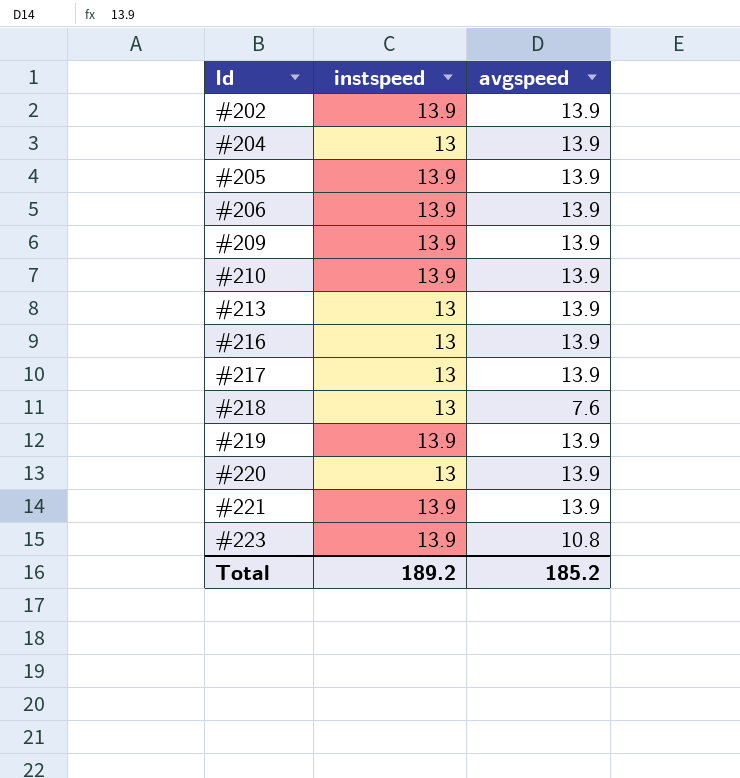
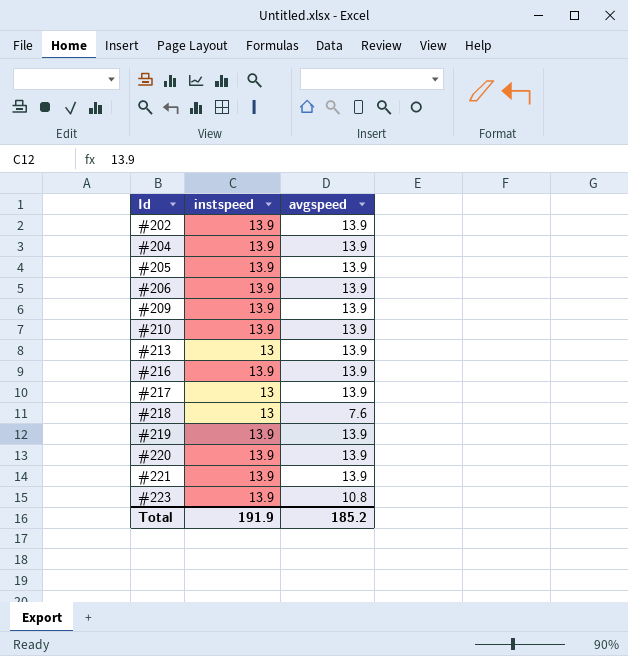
#204 | instspeed: 13 -> 13.9
#216 | instspeed: 13 -> 13.9
#220 | instspeed: 13 -> 13.9
Total | instspeed: 189.2 -> 191.9

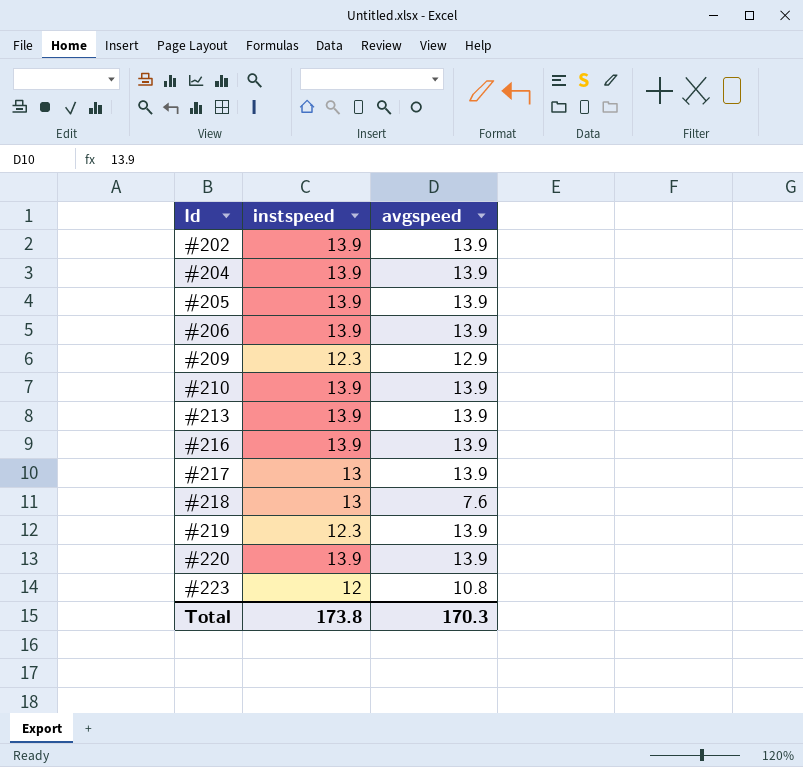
row #221: 13.9 | 13.9 -> none
#209 | instspeed: 13.9 -> 12.3
#209 | avgspeed: 13.9 -> 12.9
#213 | instspeed: 13 -> 13.9
#219 | instspeed: 13.9 -> 12.3
#223 | instspeed: 13.9 -> 12
Total | instspeed: 191.9 -> 173.8
Total | avgspeed: 185.2 -> 170.3

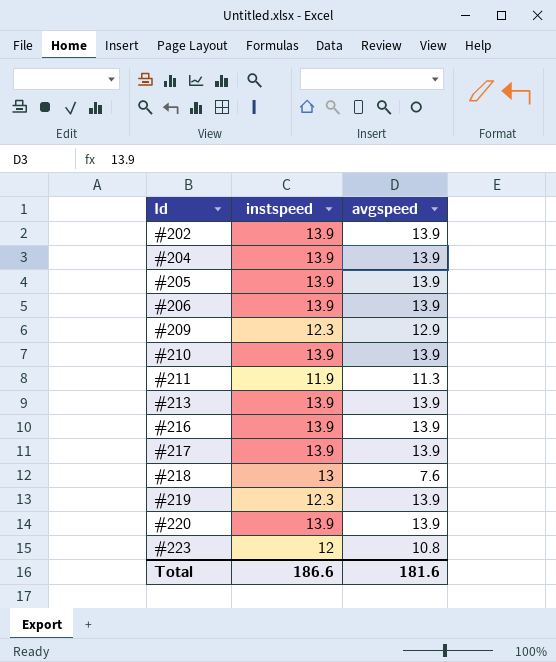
row #211: none -> 11.9 | 11.3
#217 | instspeed: 13 -> 13.9
Total | instspeed: 173.8 -> 186.6
Total | avgspeed: 170.3 -> 181.6

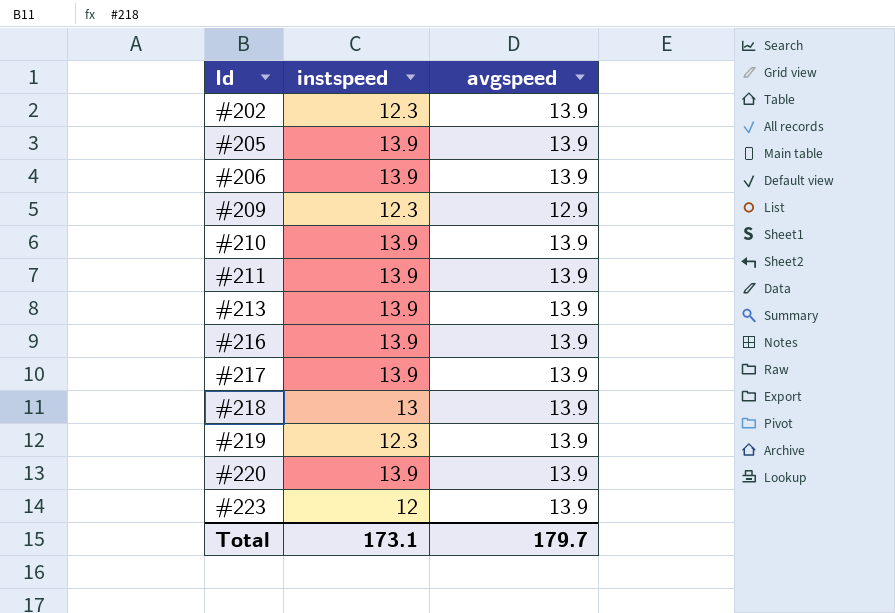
row #204: 13.9 | 13.9 -> none
#202 | instspeed: 13.9 -> 12.3
#211 | instspeed: 11.9 -> 13.9
#211 | avgspeed: 11.3 -> 13.9
#218 | avgspeed: 7.6 -> 13.9
#223 | avgspeed: 10.8 -> 13.9
Total | instspeed: 186.6 -> 173.1
Total | avgspeed: 181.6 -> 179.7

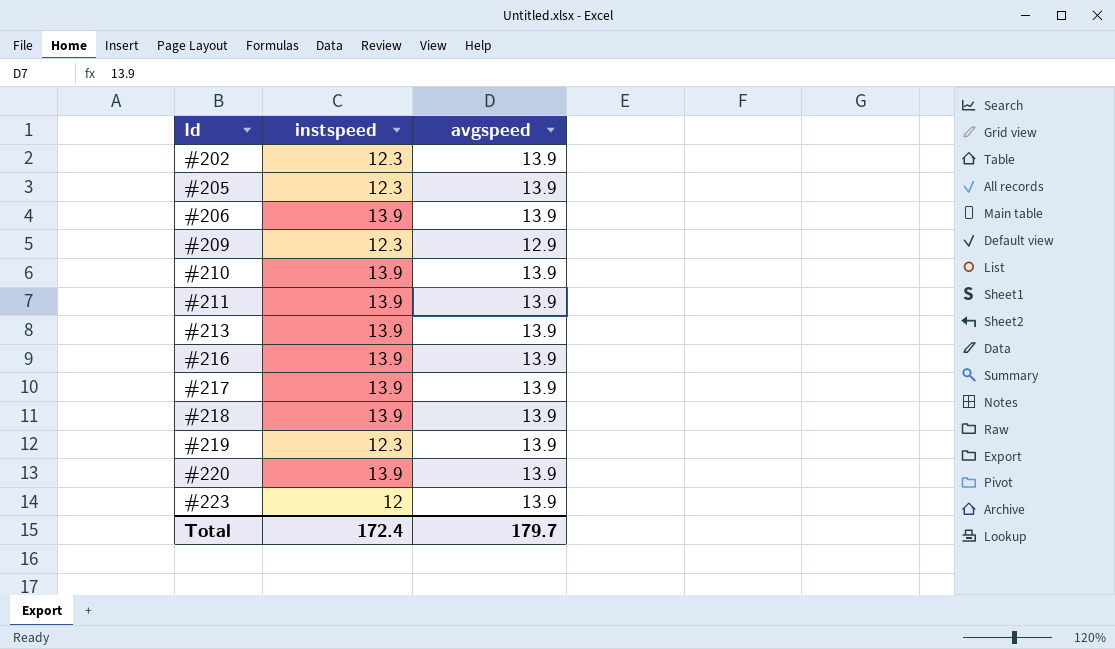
#205 | instspeed: 13.9 -> 12.3
#218 | instspeed: 13 -> 13.9
Total | instspeed: 173.1 -> 172.4

